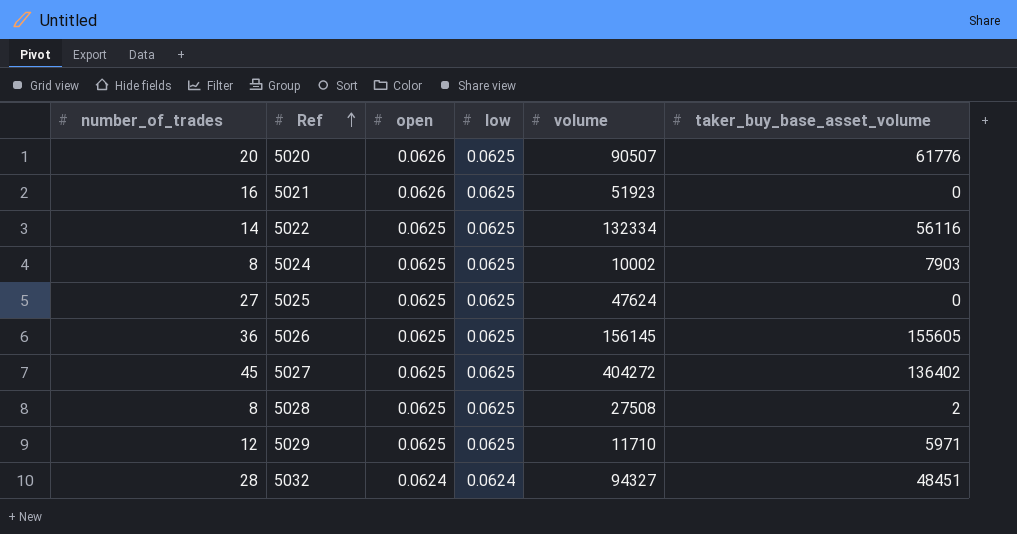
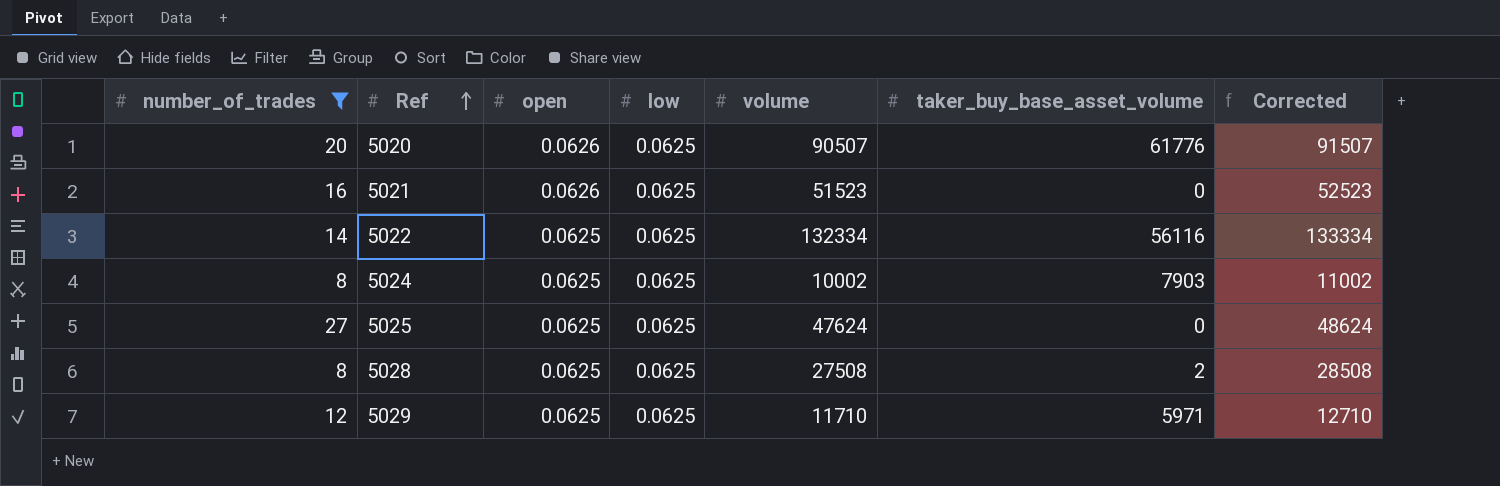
filter: none -> number_of_trades <= 27
column Corrected | formula: none -> [volume] + 1000
5021 | volume: 51923 -> 51523

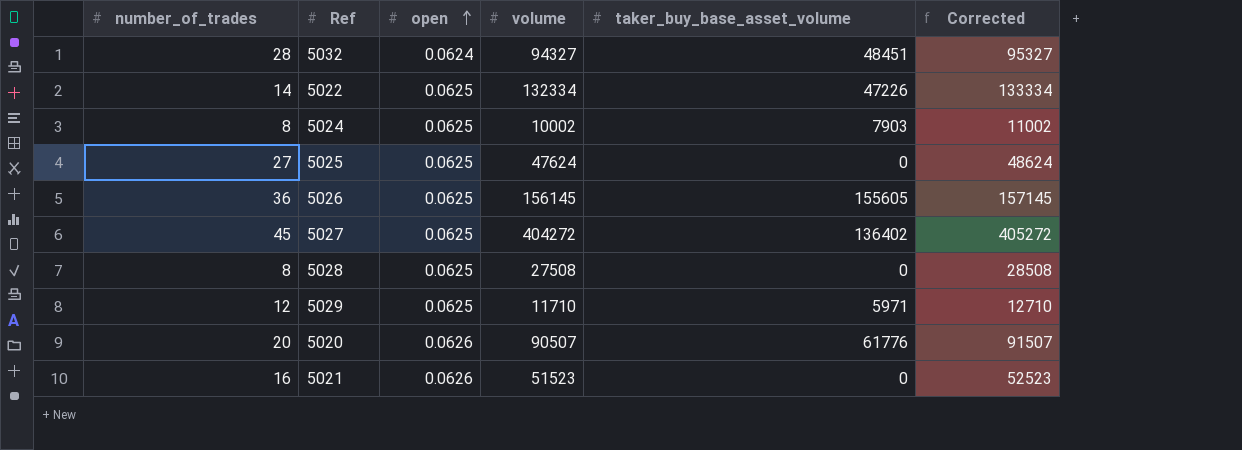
filter: number_of_trades <= 27 -> none
row order: Ref ascending -> open ascending
column low | position: 4 -> none
5022 | taker_buy_base_asset_volume: 56116 -> 47226
5028 | taker_buy_base_asset_volume: 2 -> 0

